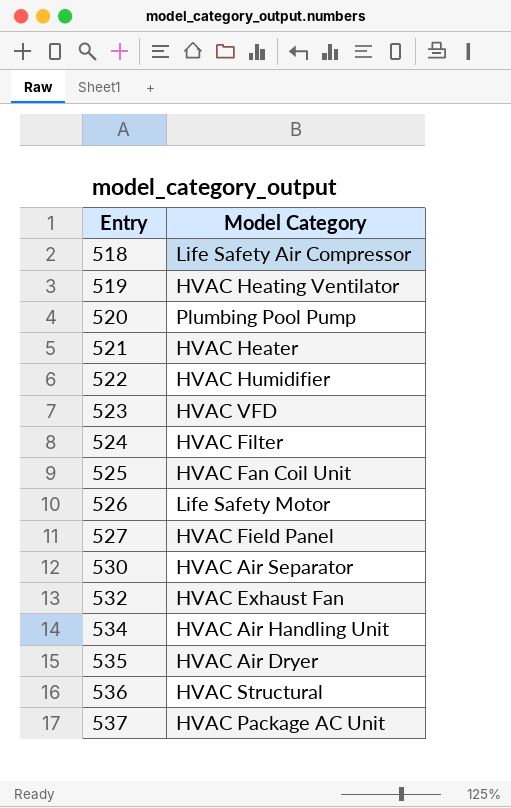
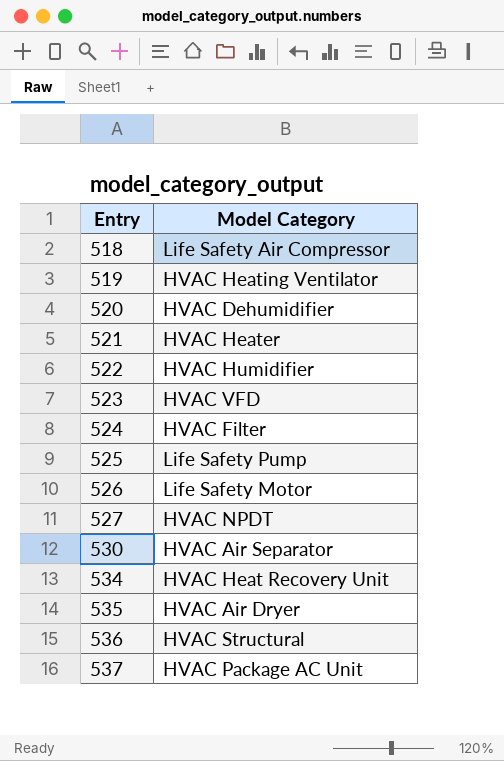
row 532: HVAC Exhaust Fan -> none
520 | Model Category: Plumbing Pool Pump -> HVAC Dehumidifier
525 | Model Category: HVAC Fan Coil Unit -> Life Safety Pump
527 | Model Category: HVAC Field Panel -> HVAC NPDT
534 | Model Category: HVAC Air Handling Unit -> HVAC Heat Recovery Unit

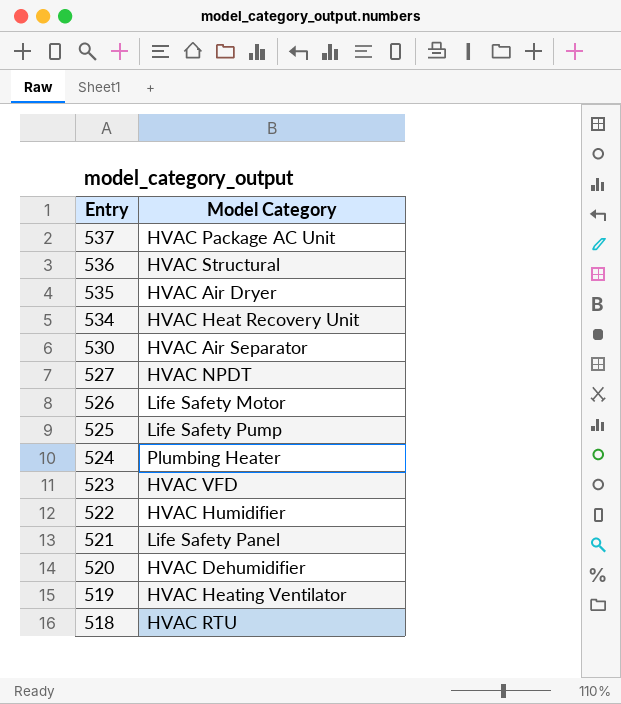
row order: Entry ascending -> Entry descending
524 | Model Category: HVAC Filter -> Plumbing Heater
521 | Model Category: HVAC Heater -> Life Safety Panel
518 | Model Category: Life Safety Air Compressor -> HVAC RTU

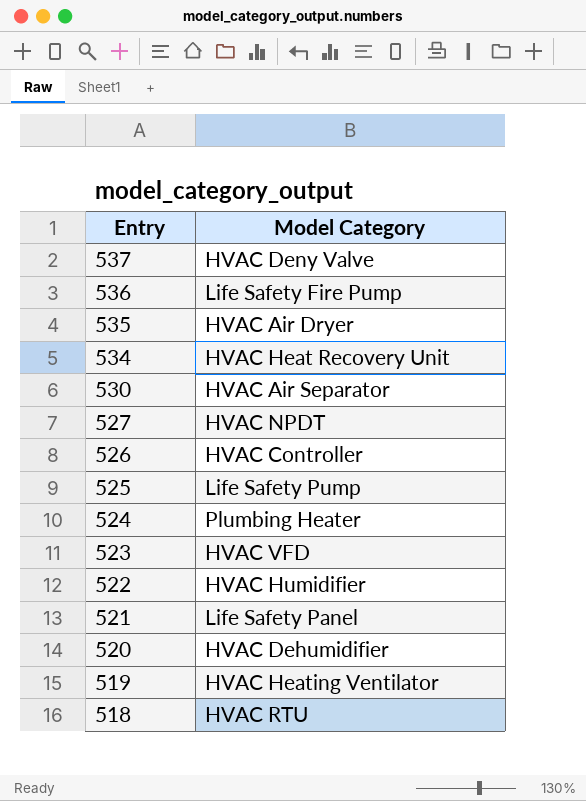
537 | Model Category: HVAC Package AC Unit -> HVAC Deny Valve
536 | Model Category: HVAC Structural -> Life Safety Fire Pump
526 | Model Category: Life Safety Motor -> HVAC Controller

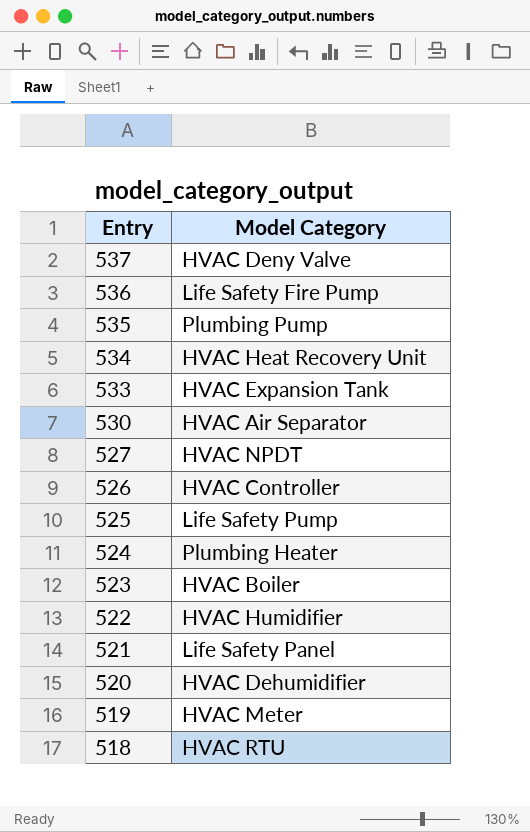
535 | Model Category: HVAC Air Dryer -> Plumbing Pump
row 533: none -> HVAC Expansion Tank
523 | Model Category: HVAC VFD -> HVAC Boiler
519 | Model Category: HVAC Heating Ventilator -> HVAC Meter

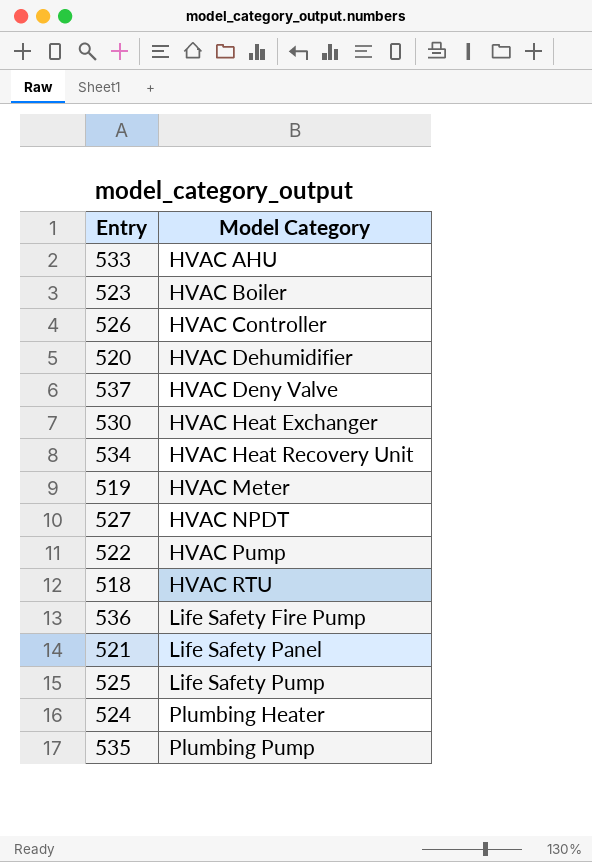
row order: Entry descending -> Model Category ascending
533 | Model Category: HVAC Expansion Tank -> HVAC AHU
530 | Model Category: HVAC Air Separator -> HVAC Heat Exchanger
522 | Model Category: HVAC Humidifier -> HVAC Pump

